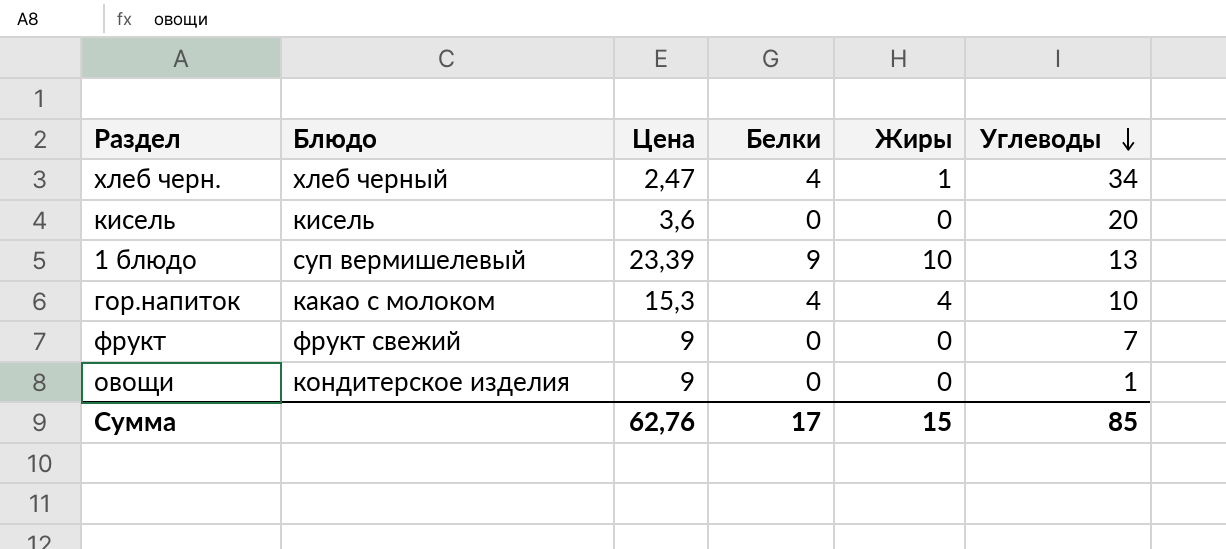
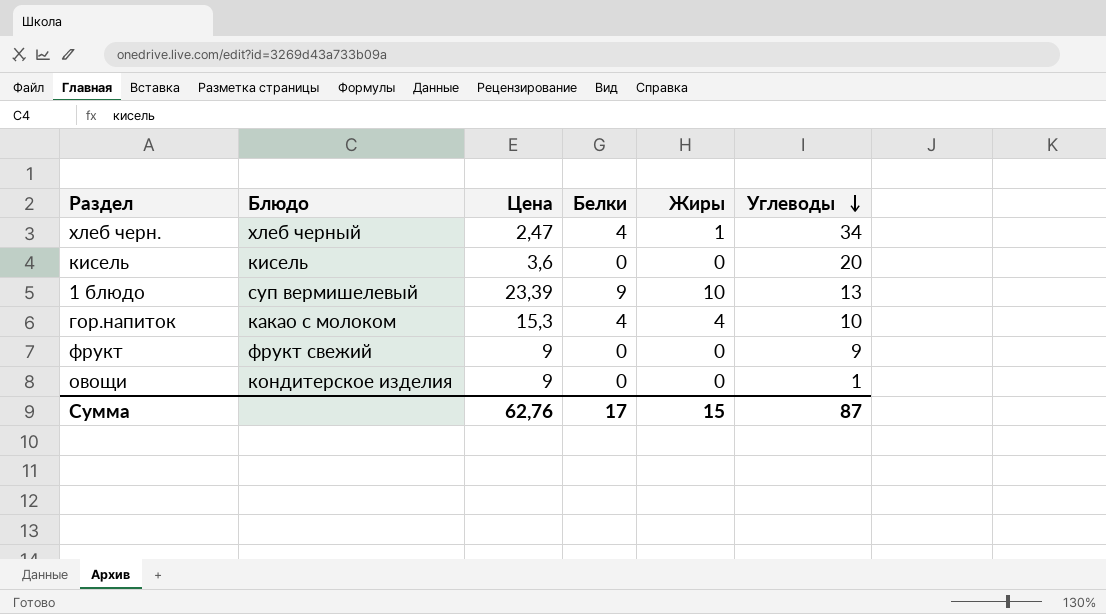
фрукт | Углеводы: 7 -> 9
Сумма | Углеводы: 85 -> 87

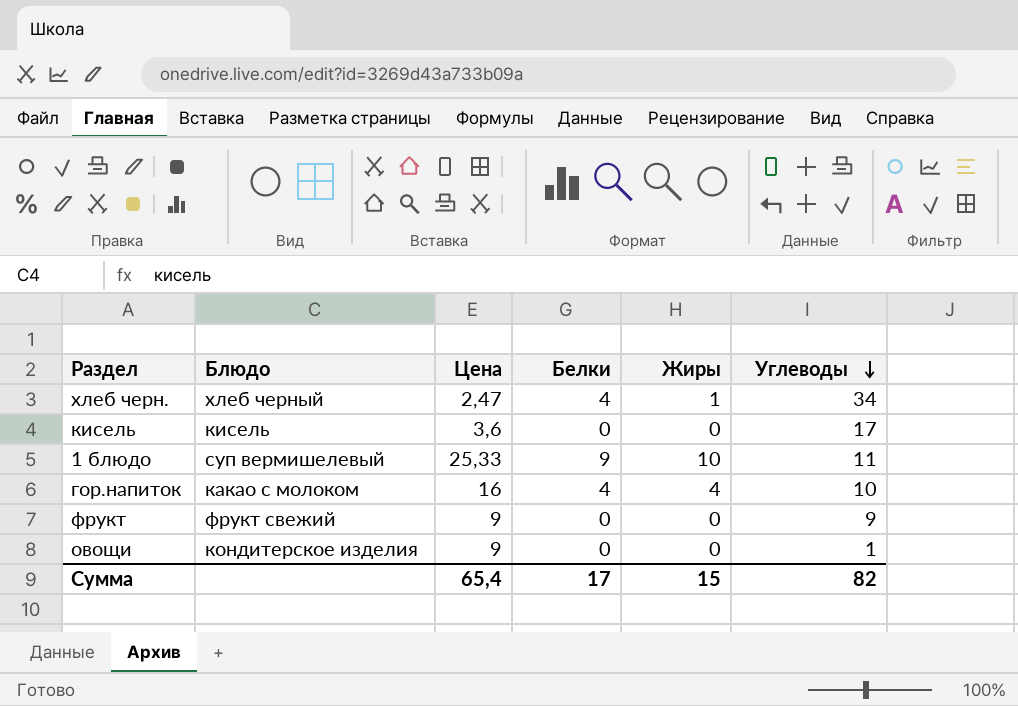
кисель | Углеводы: 20 -> 17
1 блюдо | Цена: 23,39 -> 25,33
1 блюдо | Углеводы: 13 -> 11
гор.напиток | Цена: 15,3 -> 16
Сумма | Цена: 62,76 -> 65,4
Сумма | Углеводы: 87 -> 82

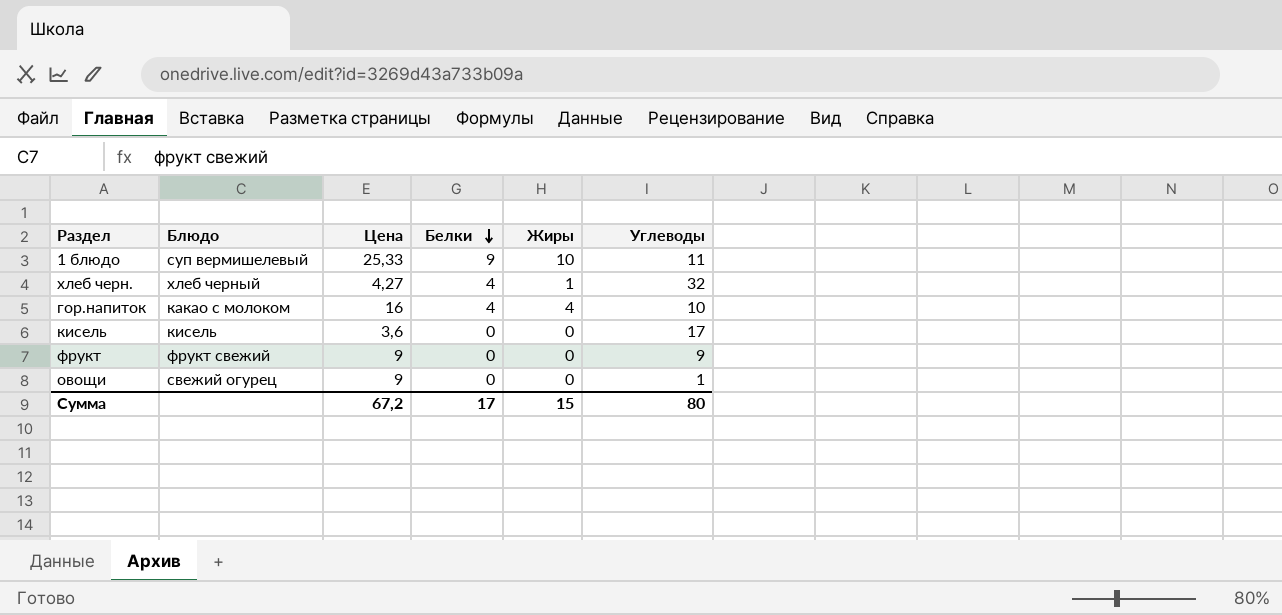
row order: Углеводы descending -> Белки descending
хлеб черн. | Цена: 2,47 -> 4,27
хлеб черн. | Углеводы: 34 -> 32
овощи | Блюдо: кондитерское изделия -> свежий огурец
Сумма | Цена: 65,4 -> 67,2
Сумма | Углеводы: 82 -> 80

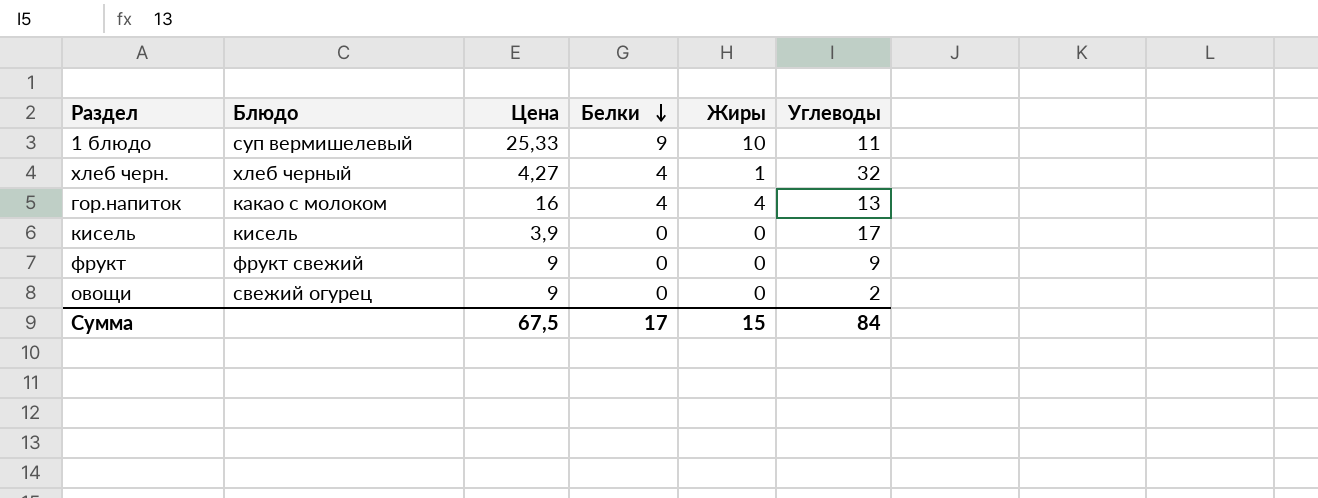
гор.напиток | Углеводы: 10 -> 13
кисель | Цена: 3,6 -> 3,9
овощи | Углеводы: 1 -> 2
Сумма | Цена: 67,2 -> 67,5
Сумма | Углеводы: 80 -> 84

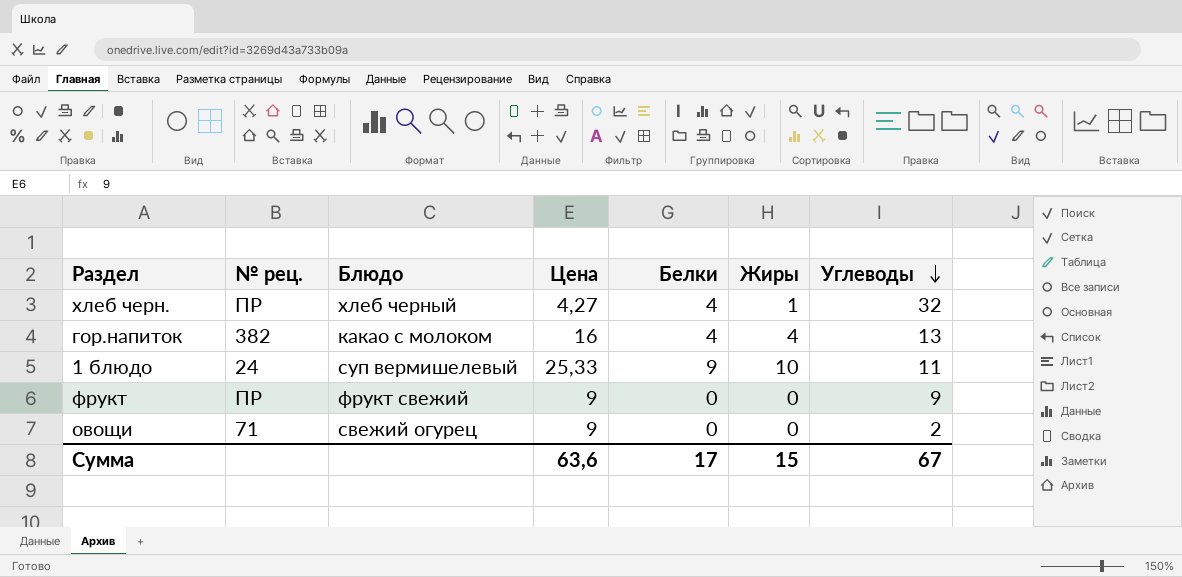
row order: Белки descending -> Углеводы descending
column № рец. | position: none -> 2
row кисель: кисель | 3,9 | 0 | 0 | 17 -> none
Сумма | Цена: 67,5 -> 63,6
Сумма | Углеводы: 84 -> 67

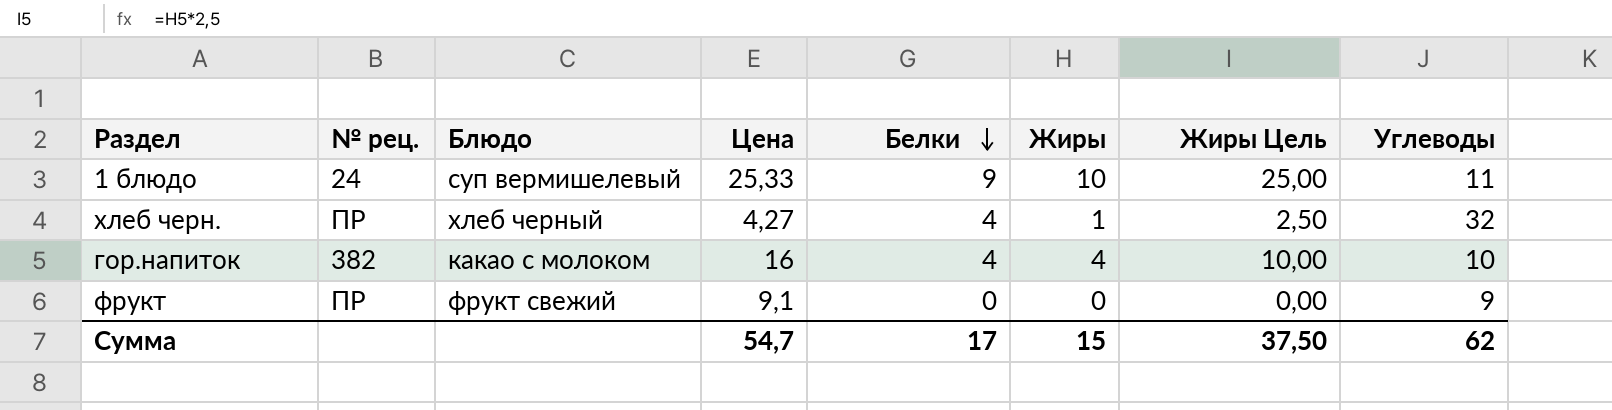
row order: Углеводы descending -> Белки descending
column Жиры Цель | formula: none -> [Жиры] * 2,5
row овощи: 71 | свежий огурец | 9 | 0 | 0 | 2 -> none
гор.напиток | Углеводы: 13 -> 10
фрукт | Цена: 9 -> 9,1
Сумма | Цена: 63,6 -> 54,7
Сумма | Углеводы: 67 -> 62

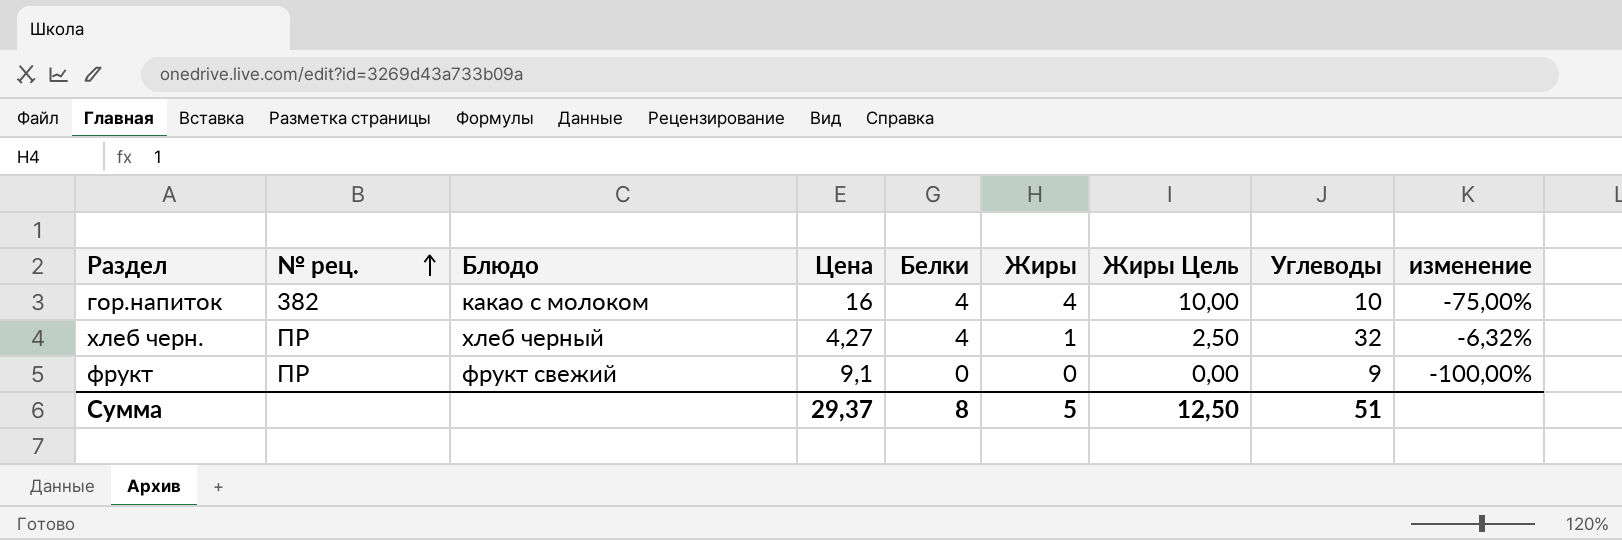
row order: Белки descending -> № рец. ascending
column изменение | formula: none -> ([Белки] - [Цена]) / [Цена]
row 1 блюдо: 24 | суп вермишелевый | 25,33 | 9 | 10 | 25,00 | 11 -> none
Сумма | Цена: 54,7 -> 29,37
Сумма | Белки: 17 -> 8
Сумма | Жиры: 15 -> 5
Сумма | Жиры Цель: 37,50 -> 12,50
Сумма | Углеводы: 62 -> 51

